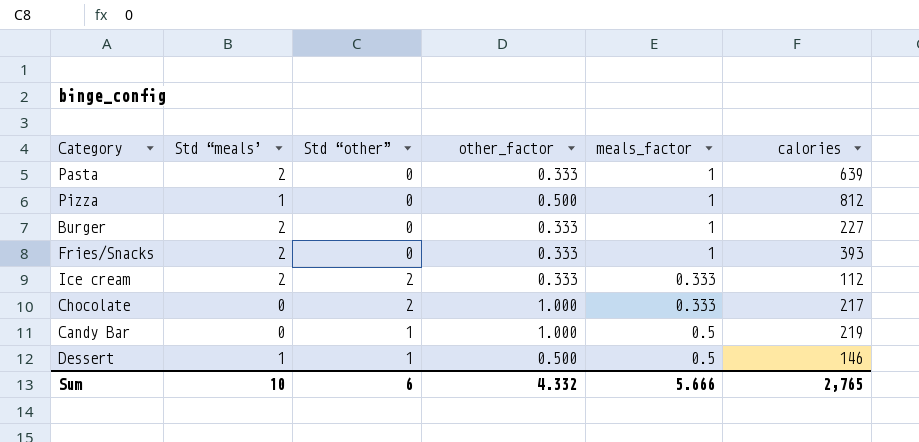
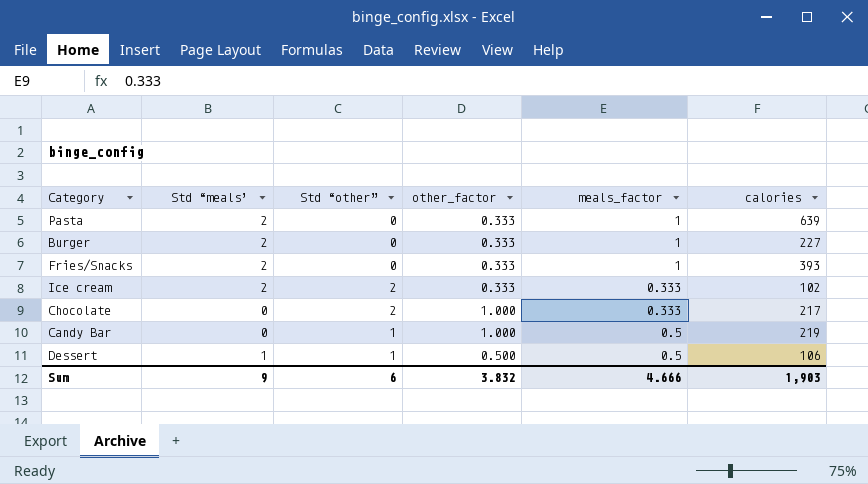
row Pizza: 1 | 0 | 0.500 | 1 | 812 -> none
Ice cream | calories: 112 -> 102
Dessert | calories: 146 -> 106
Sum | Std “meals’: 10 -> 9
Sum | other_factor: 4.332 -> 3.832
Sum | meals_factor: 5.666 -> 4.666
Sum | calories: 2,765 -> 1,903

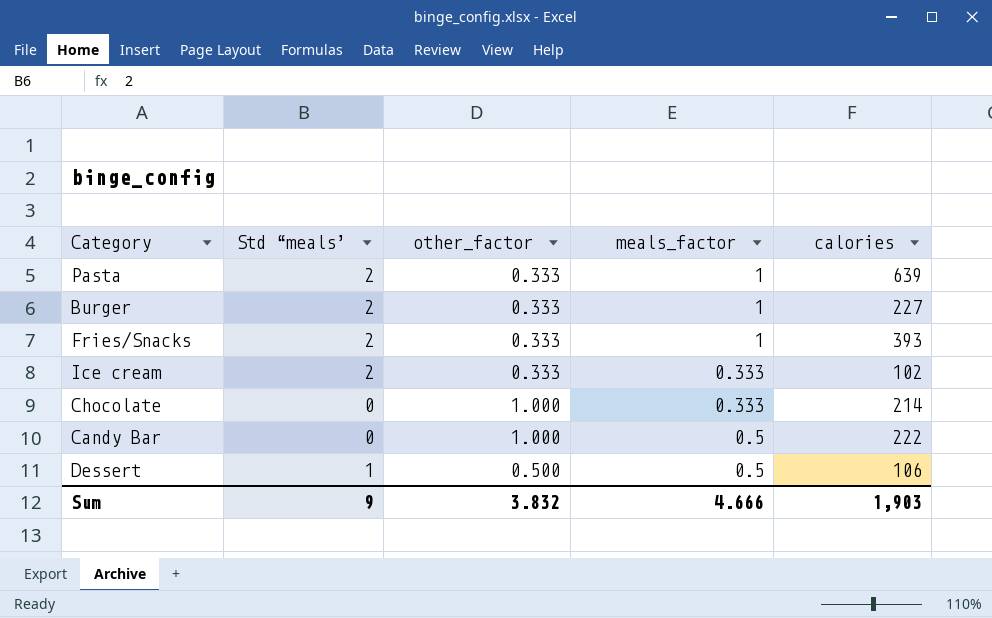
column Std “other” | position: 3 -> none
Chocolate | calories: 217 -> 214
Candy Bar | calories: 219 -> 222

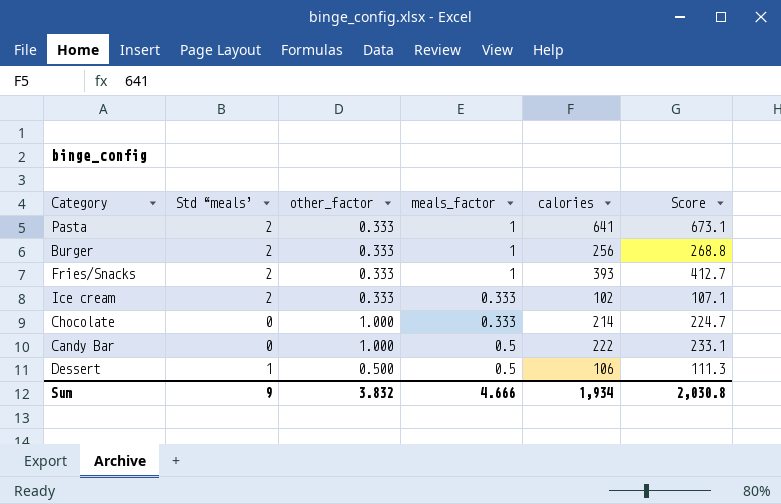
column Score | formula: none -> [calories] * 1.05
Pasta | calories: 639 -> 641
Burger | calories: 227 -> 256
Sum | calories: 1,903 -> 1,934

